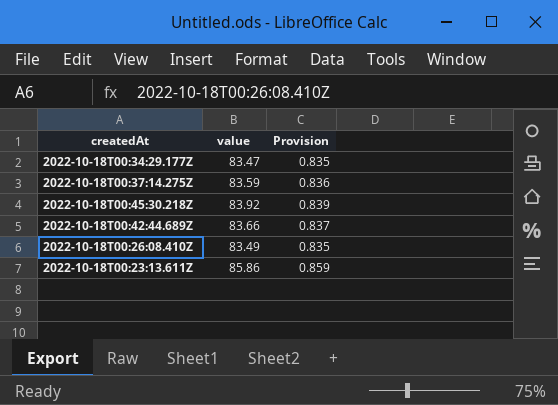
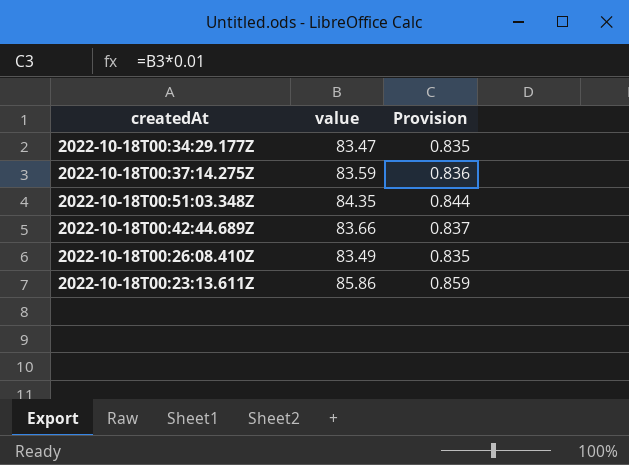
row 2022-10-18T00:45:30.218Z: 83.92 | 0.839 -> none
row 2022-10-18T00:51:03.348Z: none -> 84.35 | 0.844

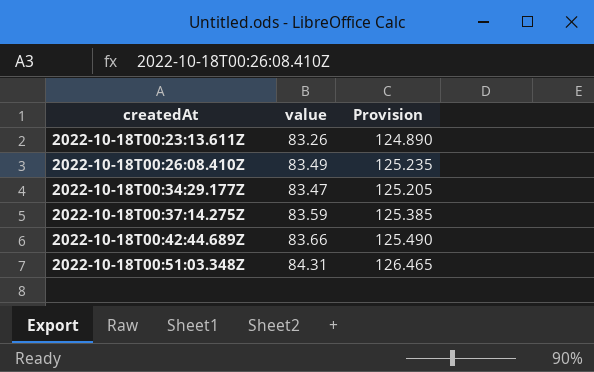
row order: none -> createdAt ascending
column Provision | formula: [value] * 0.01 -> [value] * 1.5
2022-10-18T00:23:13.611Z | value: 85.86 -> 83.26
2022-10-18T00:51:03.348Z | value: 84.35 -> 84.31

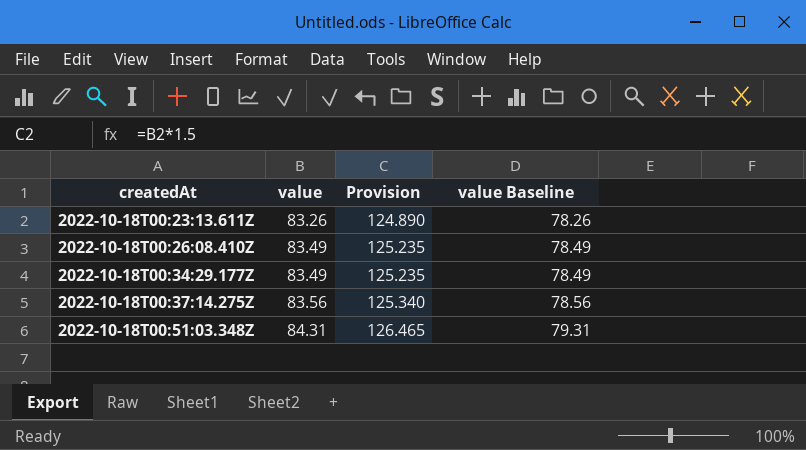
column value Baseline | formula: none -> [value] - 5
row 2022-10-18T00:42:44.689Z: 83.66 | 125.490 -> none
2022-10-18T00:34:29.177Z | value: 83.47 -> 83.49
2022-10-18T00:34:29.177Z | Provision: 125.205 -> 125.235
2022-10-18T00:37:14.275Z | value: 83.59 -> 83.56
2022-10-18T00:37:14.275Z | Provision: 125.385 -> 125.340

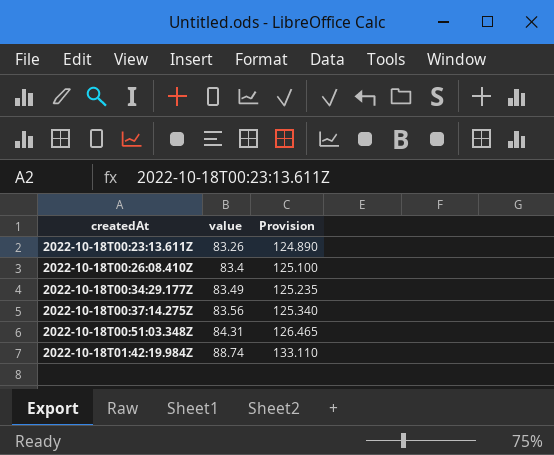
column value Baseline | formula: [value] - 5 -> none
2022-10-18T00:26:08.410Z | value: 83.49 -> 83.4
2022-10-18T00:26:08.410Z | Provision: 125.235 -> 125.100
row 2022-10-18T01:42:19.984Z: none -> 88.74 | 133.110

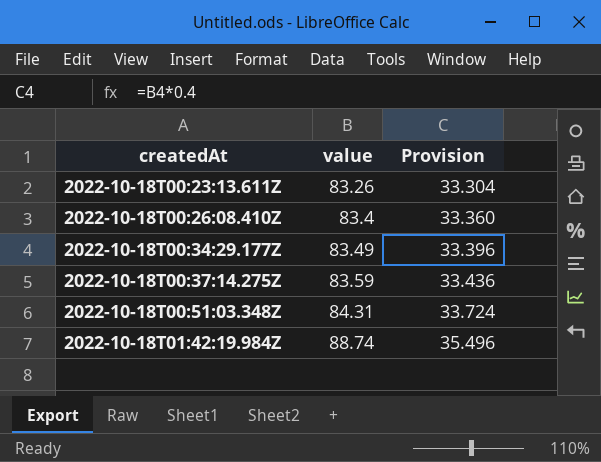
column Provision | formula: [value] * 1.5 -> [value] * 0.4
2022-10-18T00:37:14.275Z | value: 83.56 -> 83.59

